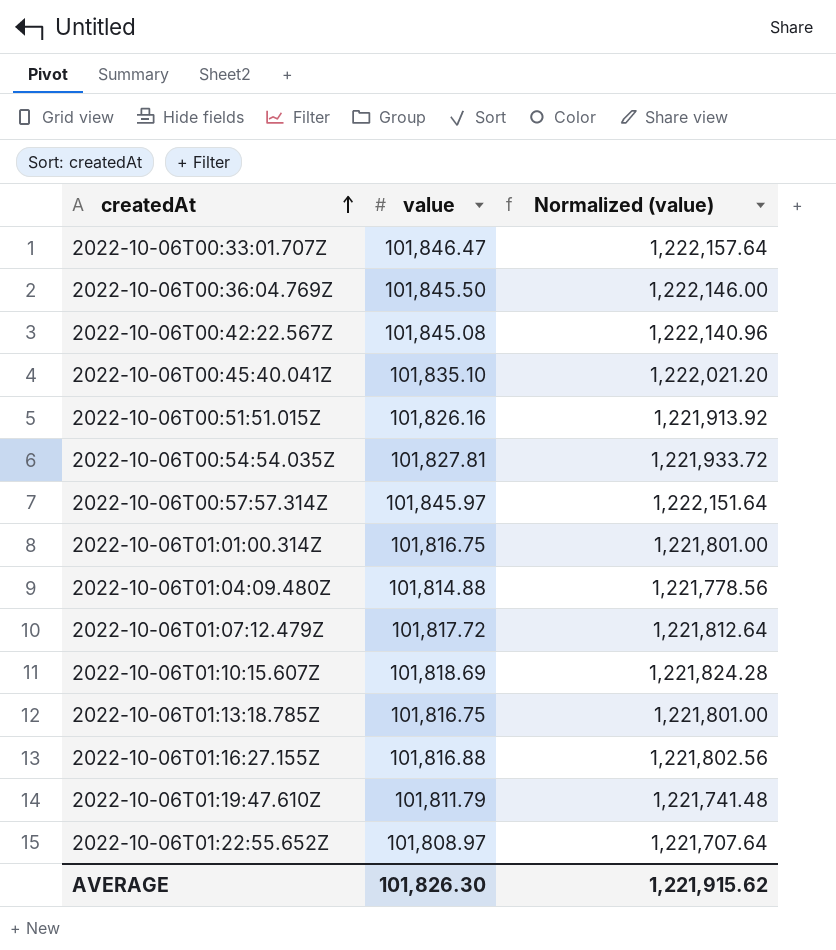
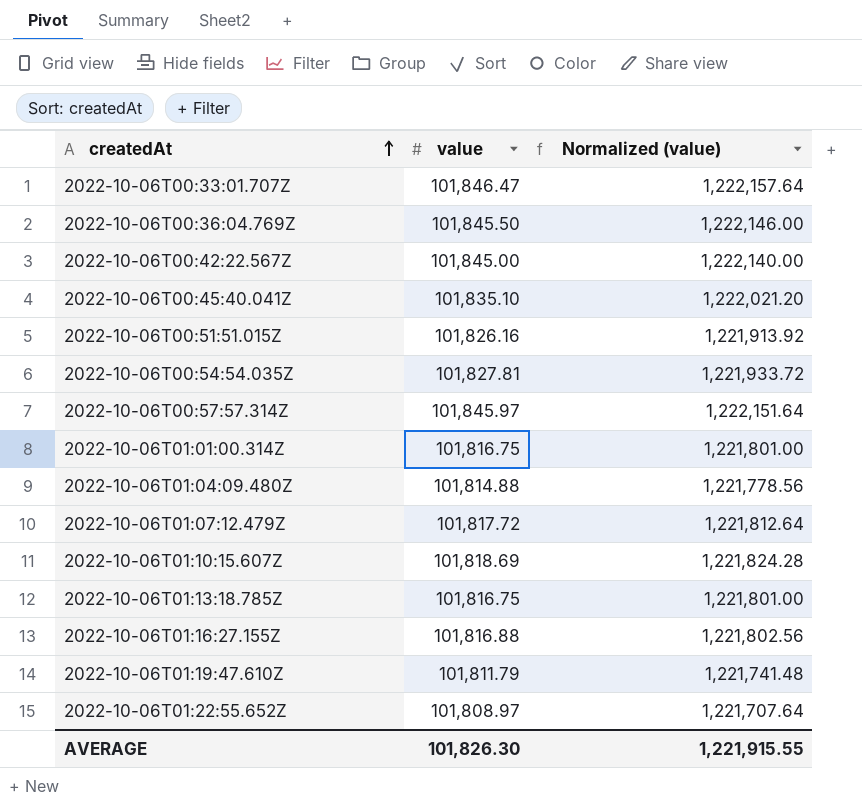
2022-10-06T00:42:22.567Z | value: 101,845.08 -> 101,845.00
2022-10-06T00:42:22.567Z | Normalized (value): 1,222,140.96 -> 1,222,140.00
AVERAGE | Normalized (value): 1,221,915.62 -> 1,221,915.55

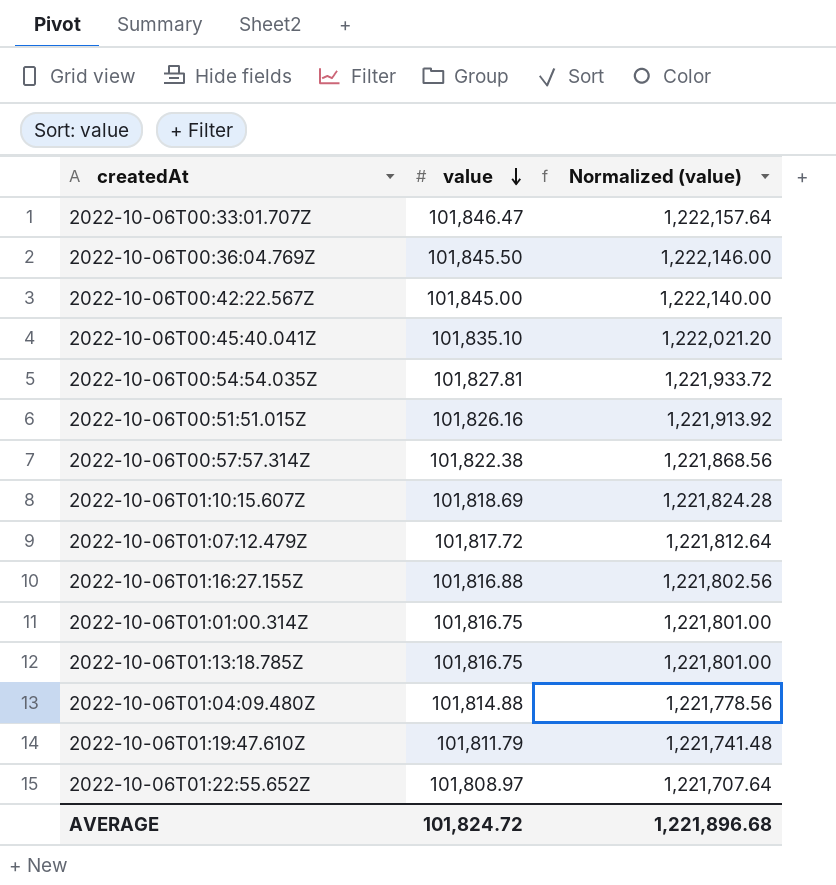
row order: createdAt ascending -> value descending
2022-10-06T00:57:57.314Z | value: 101,845.97 -> 101,822.38
2022-10-06T00:57:57.314Z | Normalized (value): 1,222,151.64 -> 1,221,868.56
AVERAGE | value: 101,826.30 -> 101,824.72
AVERAGE | Normalized (value): 1,221,915.55 -> 1,221,896.68

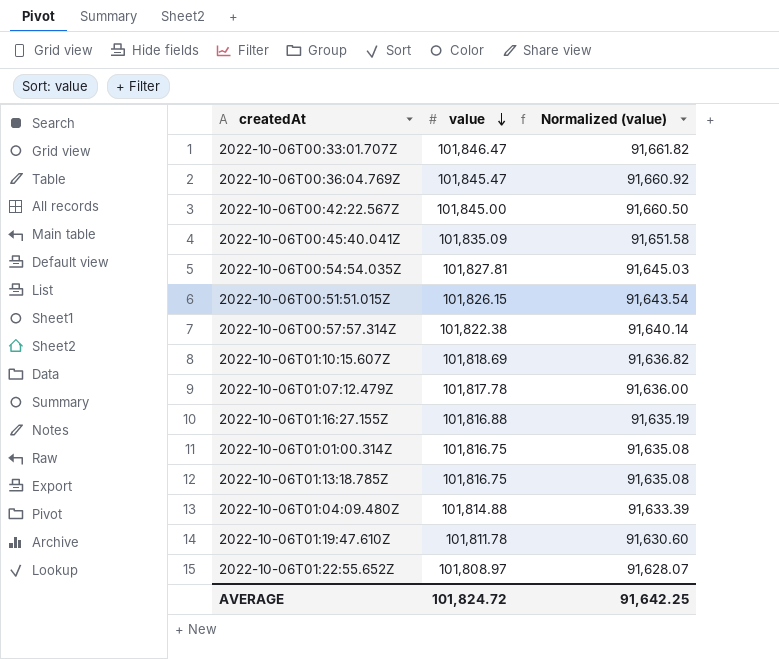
column Normalized (value) | formula: [value] * 12 -> [value] * 0.9
2022-10-06T00:36:04.769Z | value: 101,845.50 -> 101,845.47
2022-10-06T00:45:40.041Z | value: 101,835.10 -> 101,835.09
2022-10-06T00:51:51.015Z | value: 101,826.16 -> 101,826.15
2022-10-06T01:07:12.479Z | value: 101,817.72 -> 101,817.78
2022-10-06T01:19:47.610Z | value: 101,811.79 -> 101,811.78
AVERAGE | Normalized (value): 1,221,896.68 -> 91,642.25

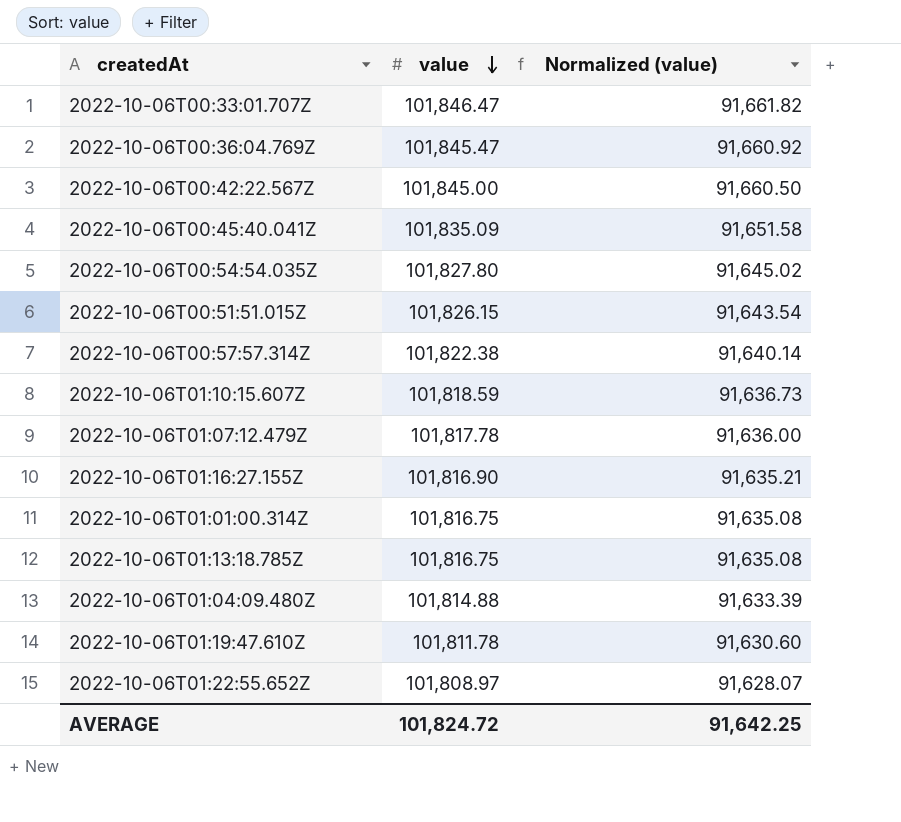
2022-10-06T00:54:54.035Z | value: 101,827.81 -> 101,827.80
2022-10-06T00:54:54.035Z | Normalized (value): 91,645.03 -> 91,645.02
2022-10-06T01:10:15.607Z | value: 101,818.69 -> 101,818.59
2022-10-06T01:10:15.607Z | Normalized (value): 91,636.82 -> 91,636.73
2022-10-06T01:16:27.155Z | value: 101,816.88 -> 101,816.90
2022-10-06T01:16:27.155Z | Normalized (value): 91,635.19 -> 91,635.21

